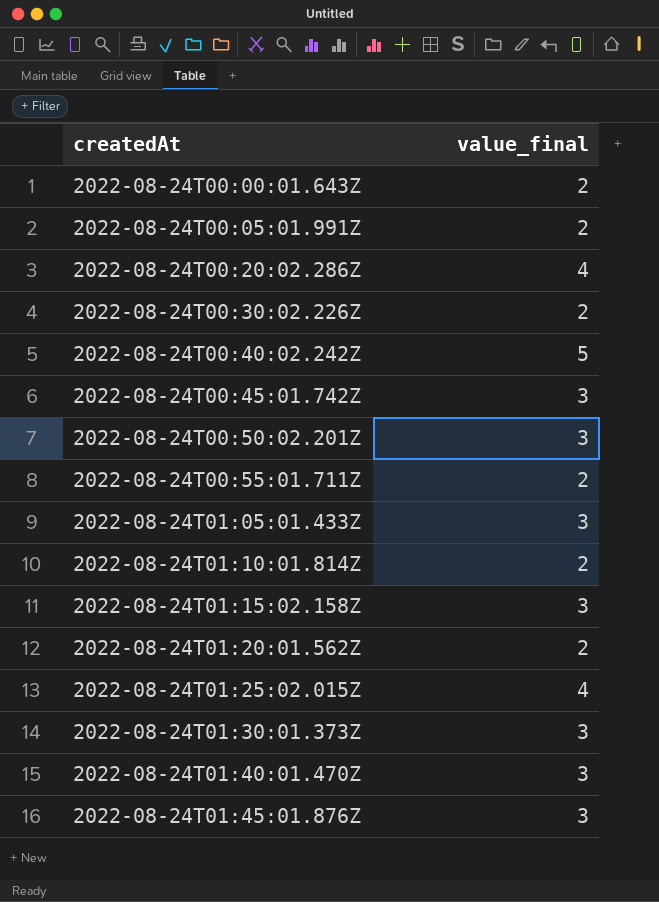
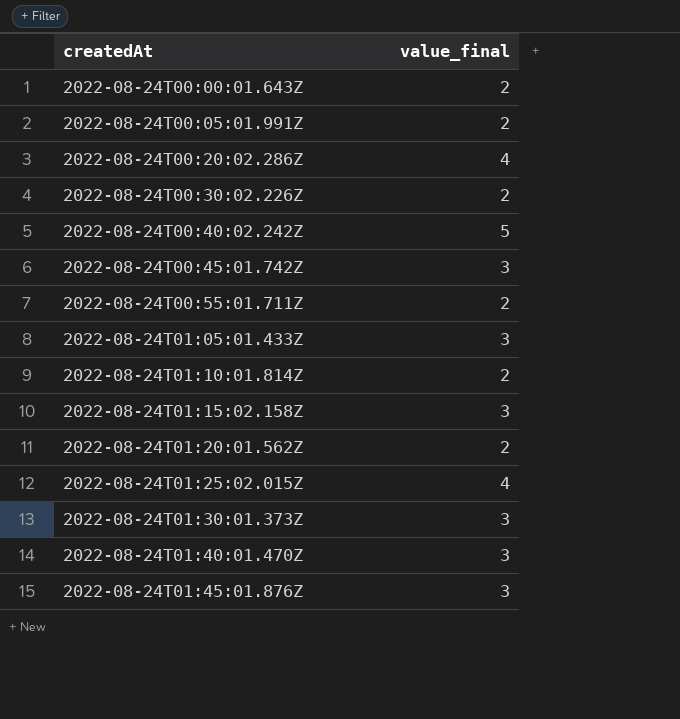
row 2022-08-24T00:50:02.201Z: 3 -> none

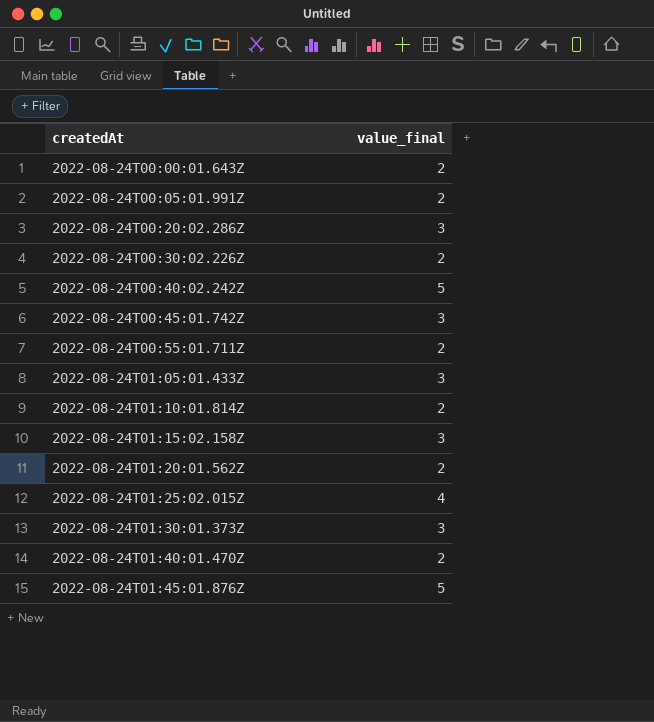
2022-08-24T00:20:02.286Z | value_final: 4 -> 3
2022-08-24T01:40:01.470Z | value_final: 3 -> 2
2022-08-24T01:45:01.876Z | value_final: 3 -> 5

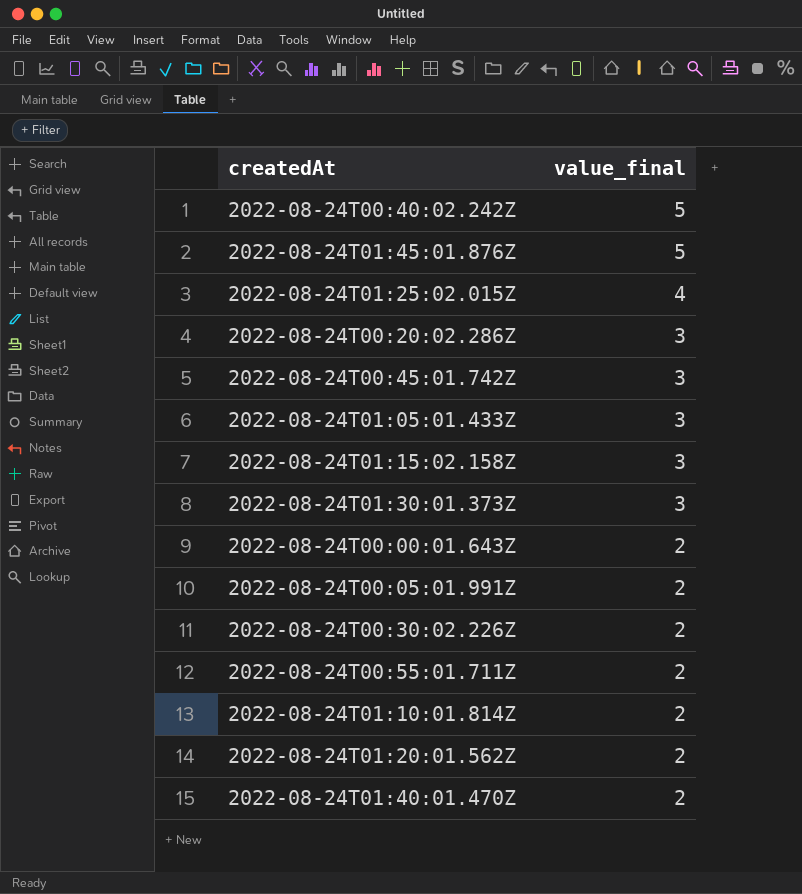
row order: createdAt ascending -> value_final descending

